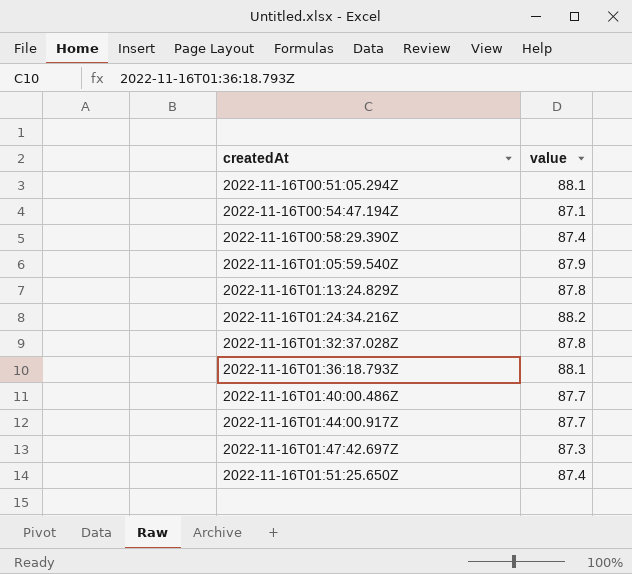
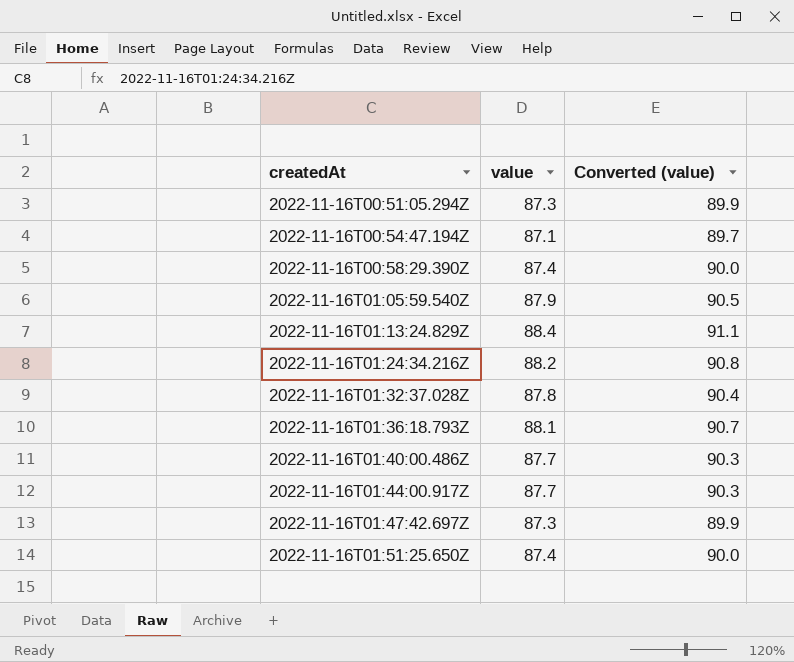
column Converted (value) | formula: none -> [value] * 1.03
2022-11-16T00:51:05.294Z | value: 88.1 -> 87.3
2022-11-16T01:13:24.829Z | value: 87.8 -> 88.4

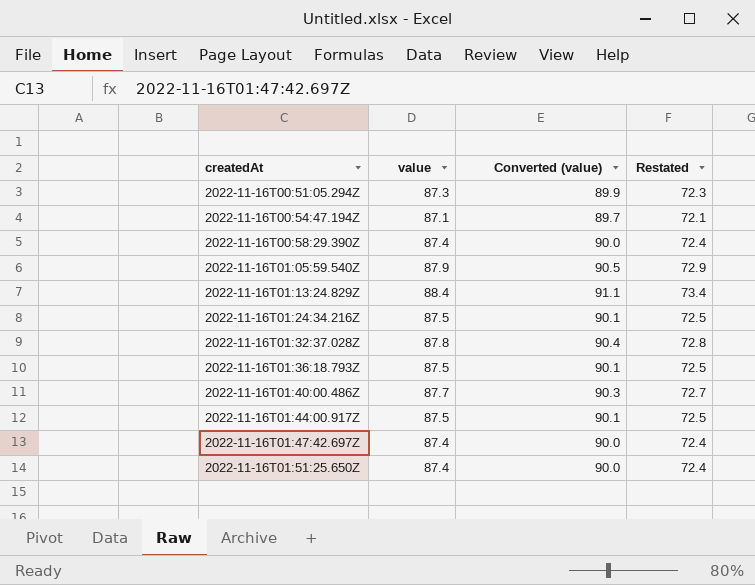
column Restated | formula: none -> [value] - 15
2022-11-16T01:24:34.216Z | value: 88.2 -> 87.5
2022-11-16T01:24:34.216Z | Converted (value): 90.8 -> 90.1
2022-11-16T01:36:18.793Z | value: 88.1 -> 87.5
2022-11-16T01:36:18.793Z | Converted (value): 90.7 -> 90.1
2022-11-16T01:44:00.917Z | value: 87.7 -> 87.5
2022-11-16T01:44:00.917Z | Converted (value): 90.3 -> 90.1
2022-11-16T01:47:42.697Z | value: 87.3 -> 87.4
2022-11-16T01:47:42.697Z | Converted (value): 89.9 -> 90.0

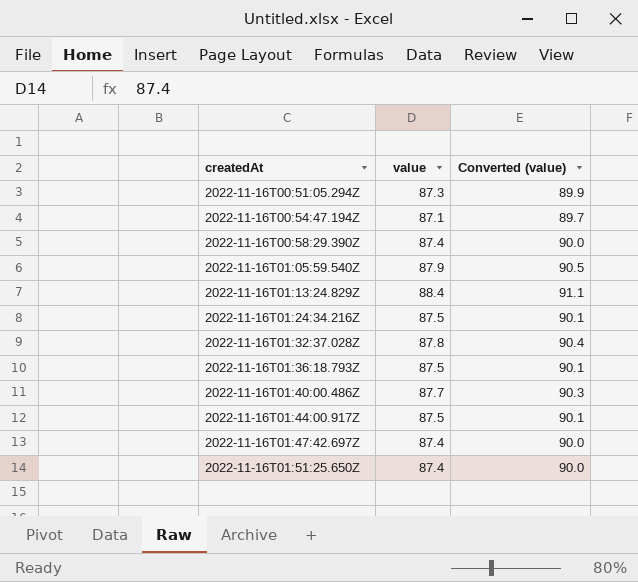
column Restated | formula: [value] - 15 -> none

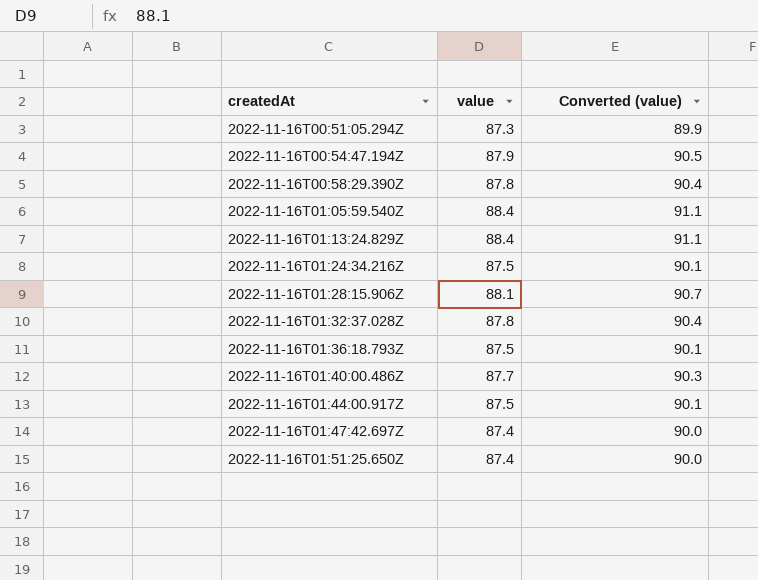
2022-11-16T00:54:47.194Z | value: 87.1 -> 87.9
2022-11-16T00:54:47.194Z | Converted (value): 89.7 -> 90.5
2022-11-16T00:58:29.390Z | value: 87.4 -> 87.8
2022-11-16T00:58:29.390Z | Converted (value): 90.0 -> 90.4
2022-11-16T01:05:59.540Z | value: 87.9 -> 88.4
2022-11-16T01:05:59.540Z | Converted (value): 90.5 -> 91.1
row 2022-11-16T01:28:15.906Z: none -> 88.1 | 90.7

